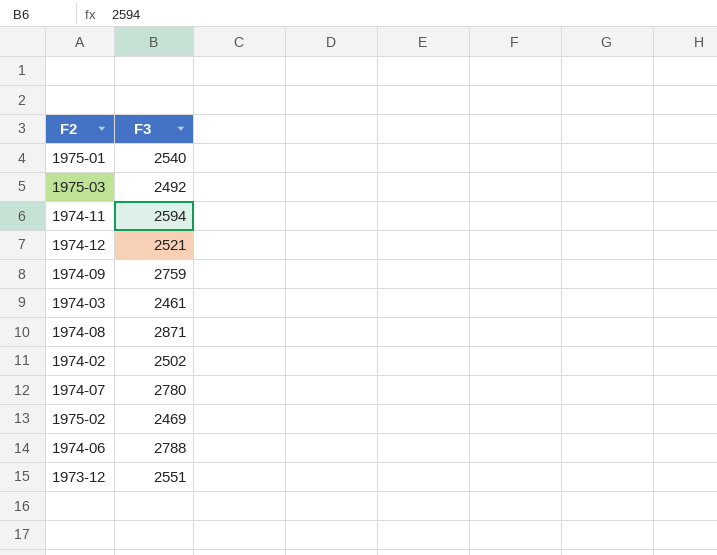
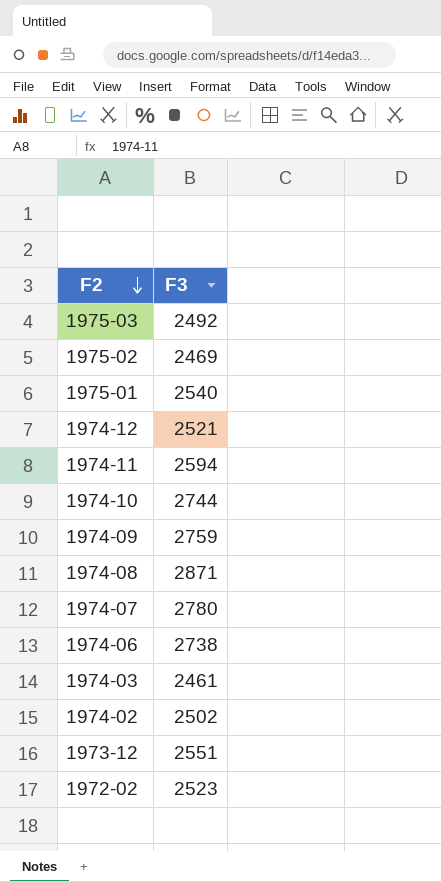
row order: none -> F2 descending
row 1974-10: none -> 2744
1974-06 | F3: 2788 -> 2738
row 1972-02: none -> 2523

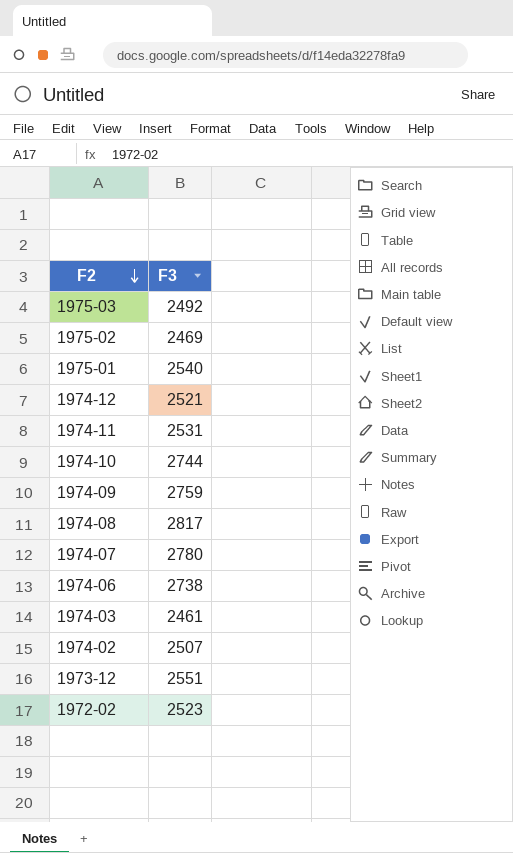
1974-11 | F3: 2594 -> 2531
1974-08 | F3: 2871 -> 2817
1974-02 | F3: 2502 -> 2507

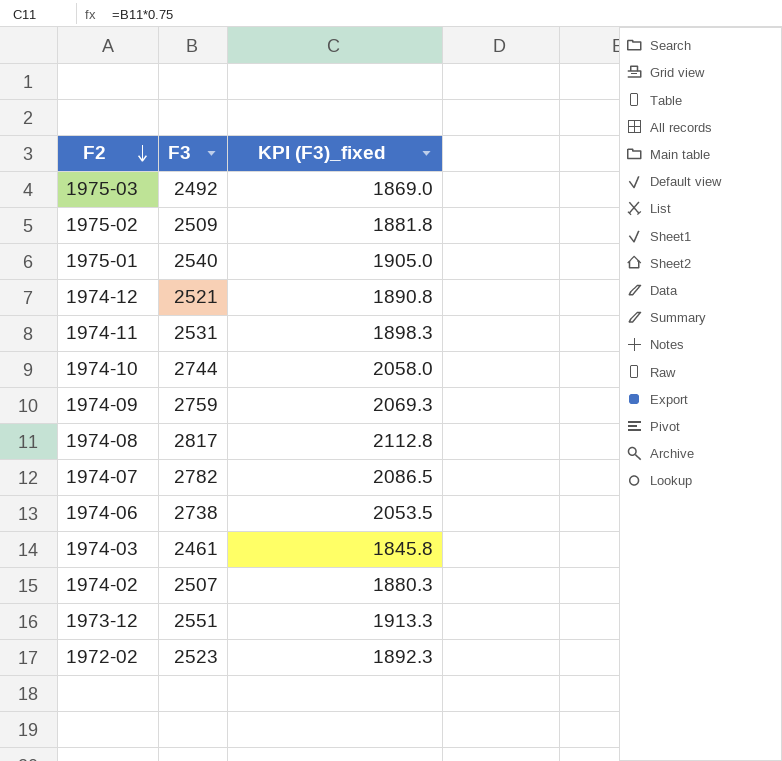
column KPI (F3)_fixed | formula: none -> [F3] * 0.75
1975-02 | F3: 2469 -> 2509
1974-07 | F3: 2780 -> 2782

